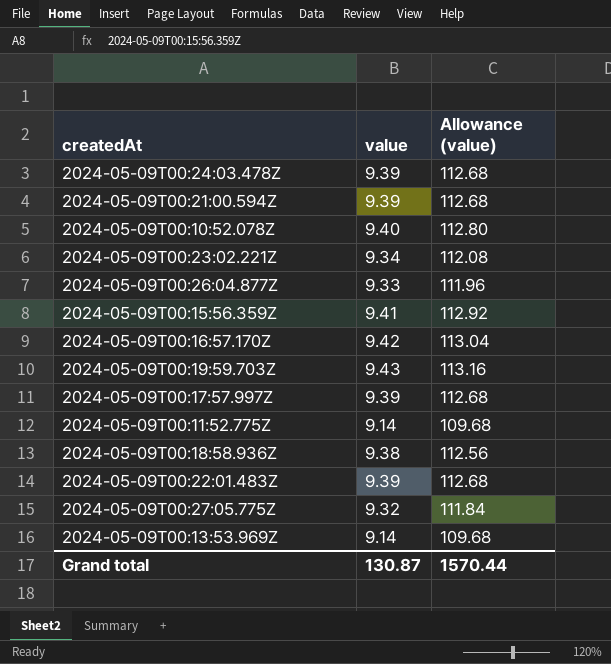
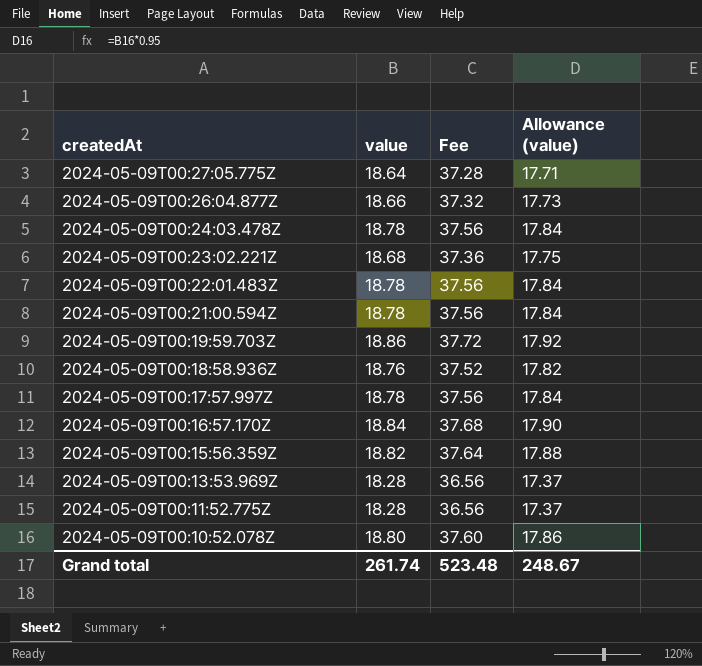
row order: none -> createdAt descending
column Fee | formula: none -> [value] * 2
column Allowance (value) | formula: [value] * 12 -> [value] * 0.95
2024-05-09T00:27:05.775Z | value: 9.32 -> 18.64
2024-05-09T00:26:04.877Z | value: 9.33 -> 18.66
2024-05-09T00:24:03.478Z | value: 9.39 -> 18.78
2024-05-09T00:23:02.221Z | value: 9.34 -> 18.68
2024-05-09T00:22:01.483Z | value: 9.39 -> 18.78
2024-05-09T00:21:00.594Z | value: 9.39 -> 18.78
2024-05-09T00:19:59.703Z | value: 9.43 -> 18.86
2024-05-09T00:18:58.936Z | value: 9.38 -> 18.76
2024-05-09T00:17:57.997Z | value: 9.39 -> 18.78
2024-05-09T00:16:57.170Z | value: 9.42 -> 18.84
2024-05-09T00:15:56.359Z | value: 9.41 -> 18.82
2024-05-09T00:13:53.969Z | value: 9.14 -> 18.28
2024-05-09T00:11:52.775Z | value: 9.14 -> 18.28
2024-05-09T00:10:52.078Z | value: 9.40 -> 18.80
Grand total | value: 130.87 -> 261.74
Grand total | Allowance (value): 1570.44 -> 248.67

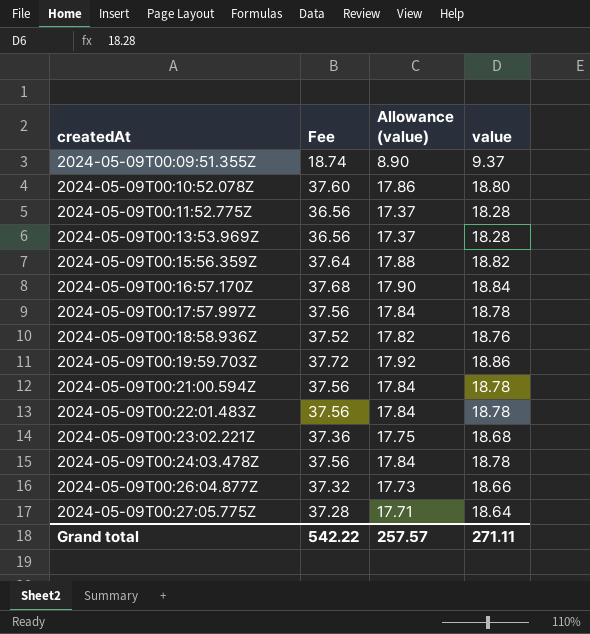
row order: createdAt descending -> createdAt ascending
column value | position: 2 -> 4
row 2024-05-09T00:09:51.355Z: none -> 18.74 | 8.90 | 9.37
Grand total | Fee: 523.48 -> 542.22
Grand total | Allowance (value): 248.67 -> 257.57
Grand total | value: 261.74 -> 271.11

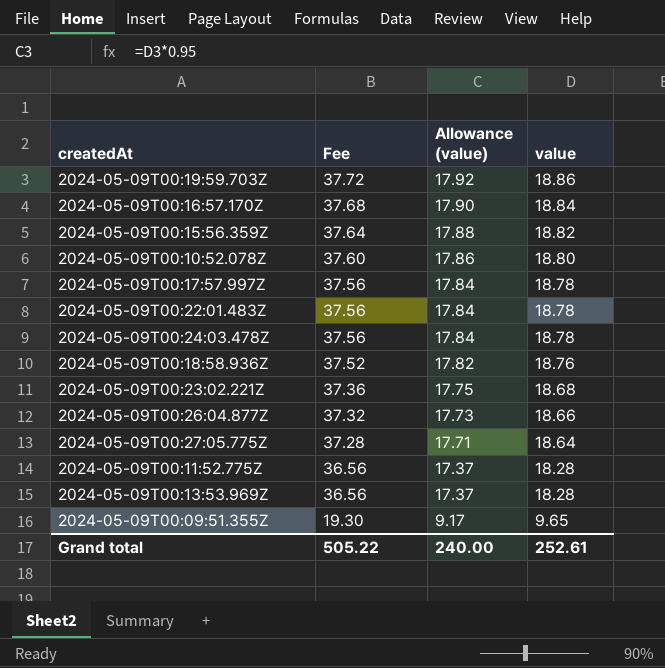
row order: createdAt ascending -> Fee descending
row 2024-05-09T00:21:00.594Z: 37.56 | 17.84 | 18.78 -> none
2024-05-09T00:09:51.355Z | Fee: 18.74 -> 19.30
2024-05-09T00:09:51.355Z | Allowance (value): 8.90 -> 9.17
2024-05-09T00:09:51.355Z | value: 9.37 -> 9.65
Grand total | Fee: 542.22 -> 505.22
Grand total | Allowance (value): 257.57 -> 240.00
Grand total | value: 271.11 -> 252.61

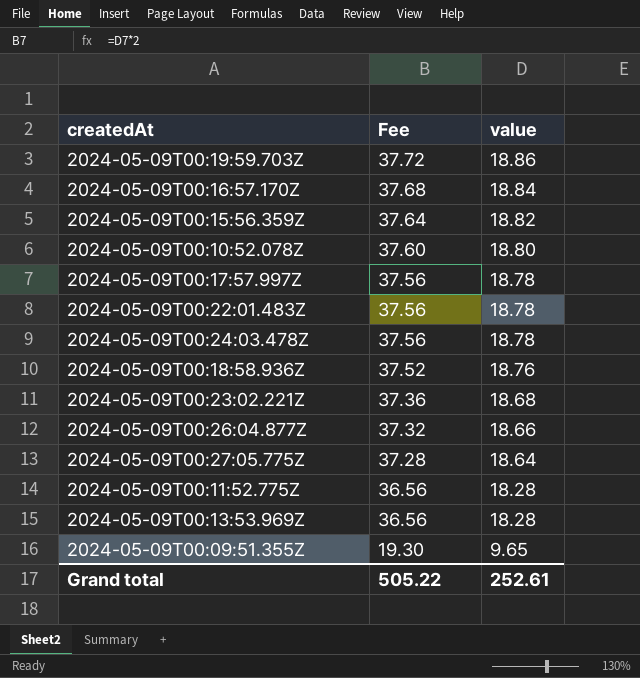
column Allowance (value) | formula: [value] * 0.95 -> none

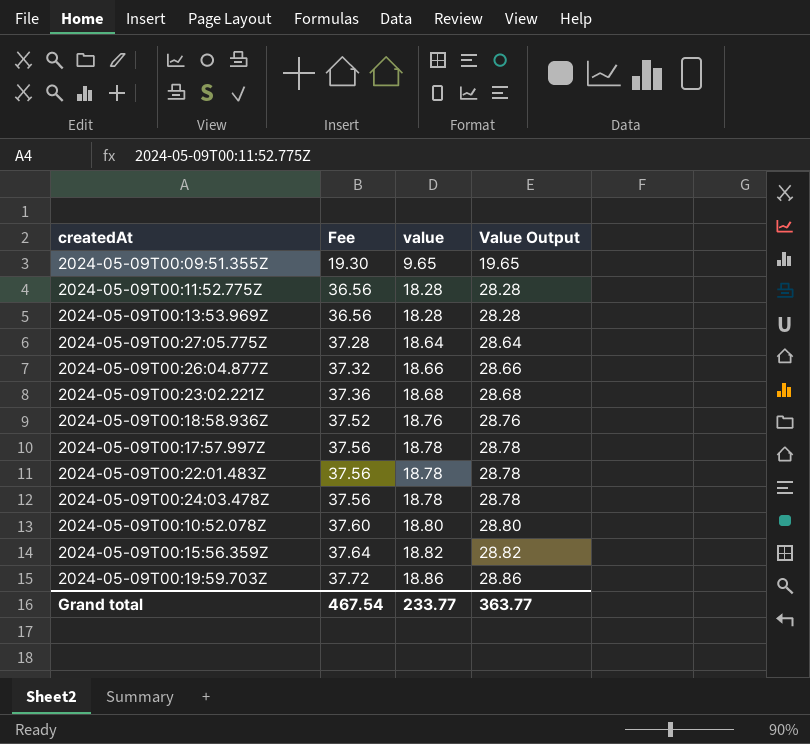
row order: Fee descending -> Fee ascending
column Value Output | formula: none -> [value] + 10
row 2024-05-09T00:16:57.170Z: 37.68 | 18.84 -> none
Grand total | Fee: 505.22 -> 467.54
Grand total | value: 252.61 -> 233.77

